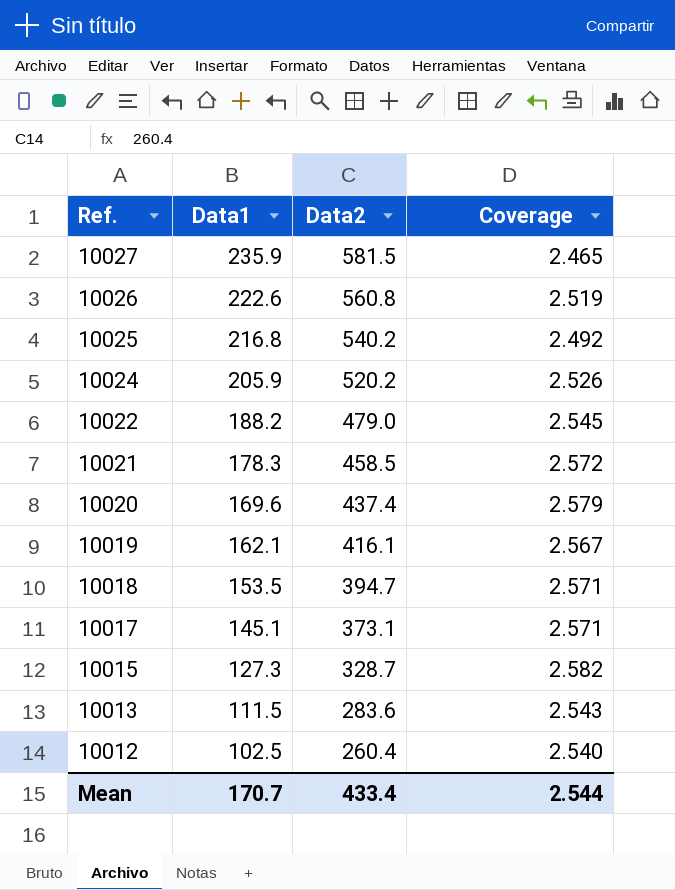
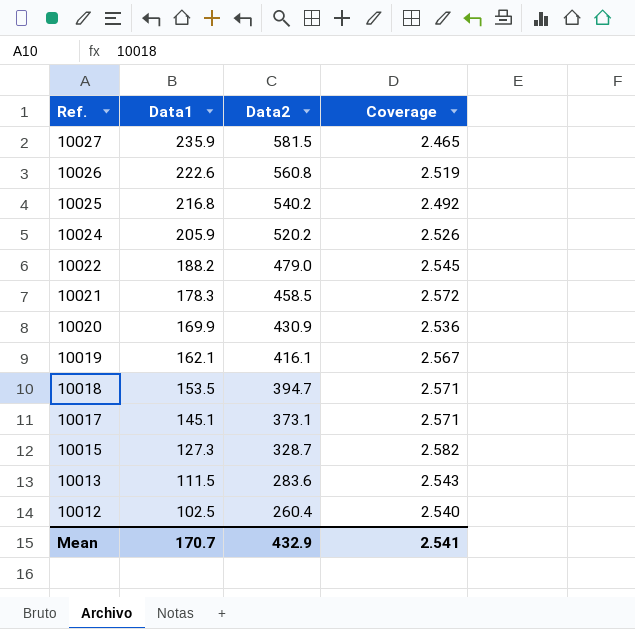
10020 | Data1: 169.6 -> 169.9
10020 | Data2: 437.4 -> 430.9
10020 | Coverage: 2.579 -> 2.536
Mean | Data2: 433.4 -> 432.9
Mean | Coverage: 2.544 -> 2.541

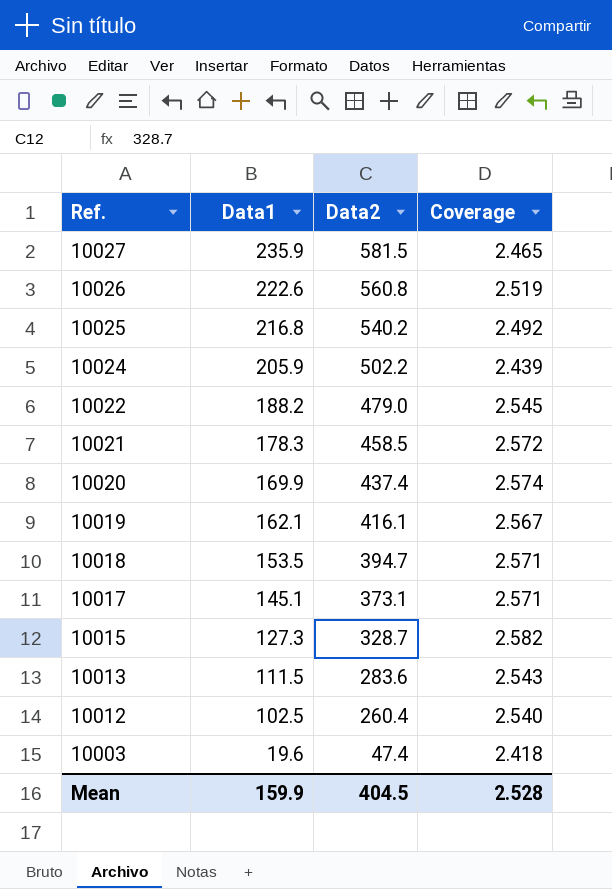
10024 | Data2: 520.2 -> 502.2
10024 | Coverage: 2.526 -> 2.439
10020 | Data2: 430.9 -> 437.4
10020 | Coverage: 2.536 -> 2.574
row 10003: none -> 19.6 | 47.4 | 2.418
Mean | Data1: 170.7 -> 159.9
Mean | Data2: 432.9 -> 404.5
Mean | Coverage: 2.541 -> 2.528

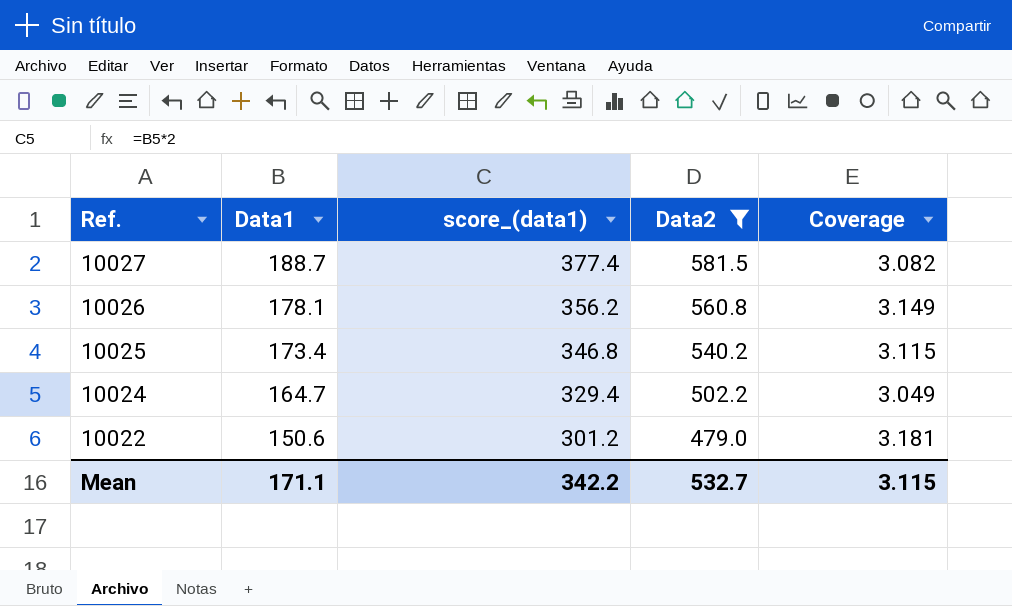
filter: none -> Data2 >= 479.0
column score_(data1) | formula: none -> [Data1] * 2
10027 | Data1: 235.9 -> 188.7
10027 | Coverage: 2.465 -> 3.082
10026 | Data1: 222.6 -> 178.1
10026 | Coverage: 2.519 -> 3.149
10025 | Data1: 216.8 -> 173.4
10025 | Coverage: 2.492 -> 3.115
10024 | Data1: 205.9 -> 164.7
10024 | Coverage: 2.439 -> 3.049
10022 | Data1: 188.2 -> 150.6
10022 | Coverage: 2.545 -> 3.181
Mean | Data1: 159.9 -> 171.1
Mean | Data2: 404.5 -> 532.7
Mean | Coverage: 2.528 -> 3.115

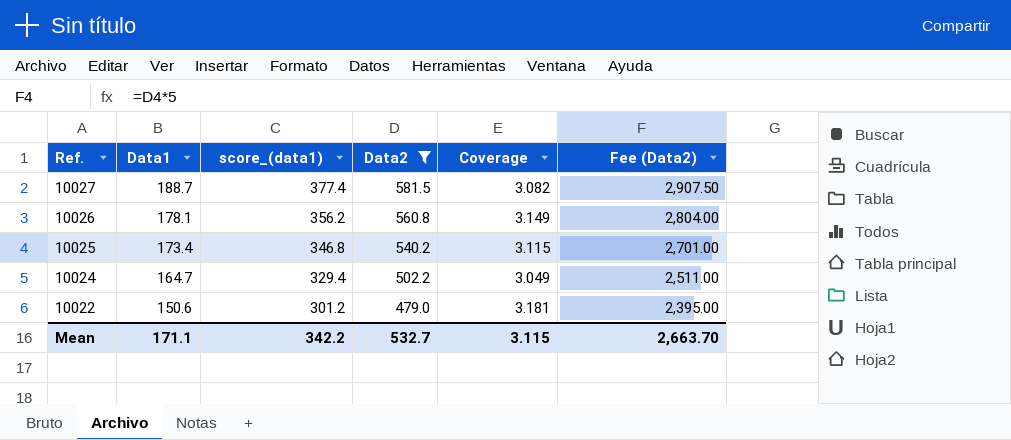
column Fee (Data2) | formula: none -> [Data2] * 5

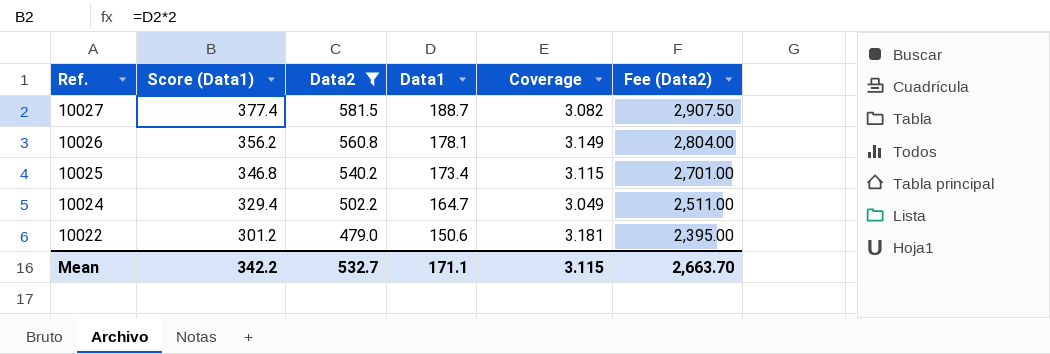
column name: score_(data1) -> Score (Data1)
column Data1 | position: 2 -> 4

